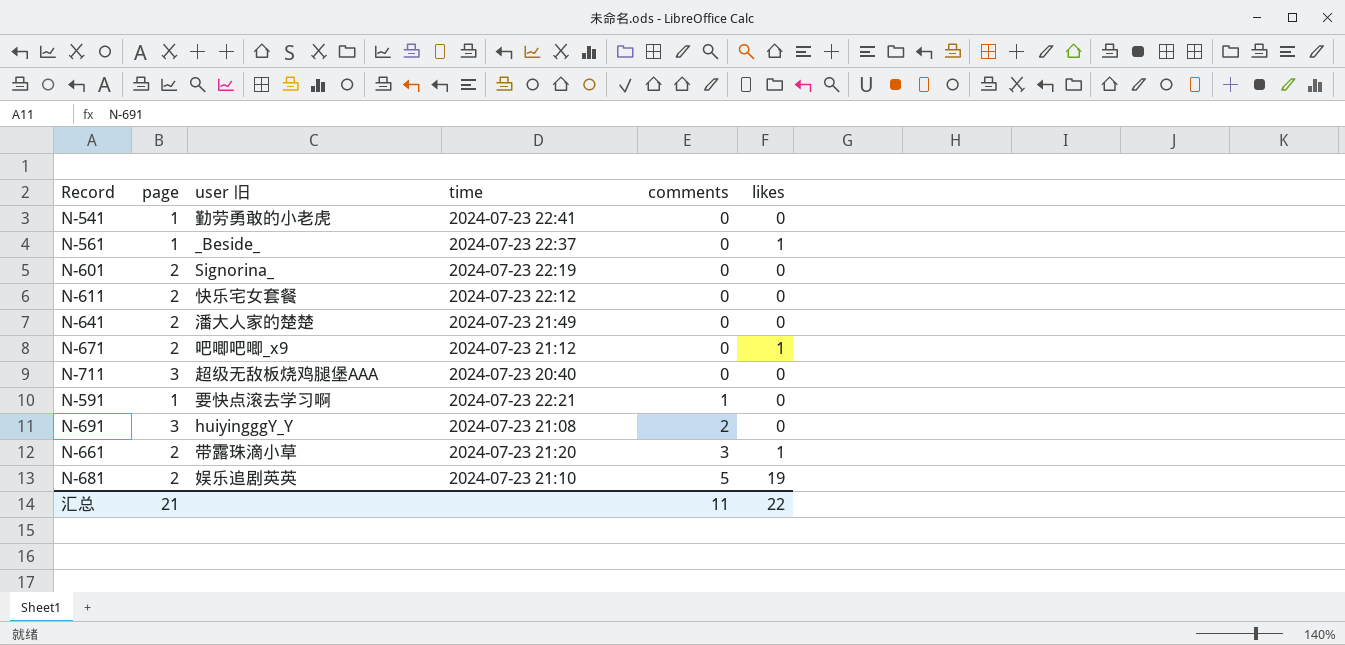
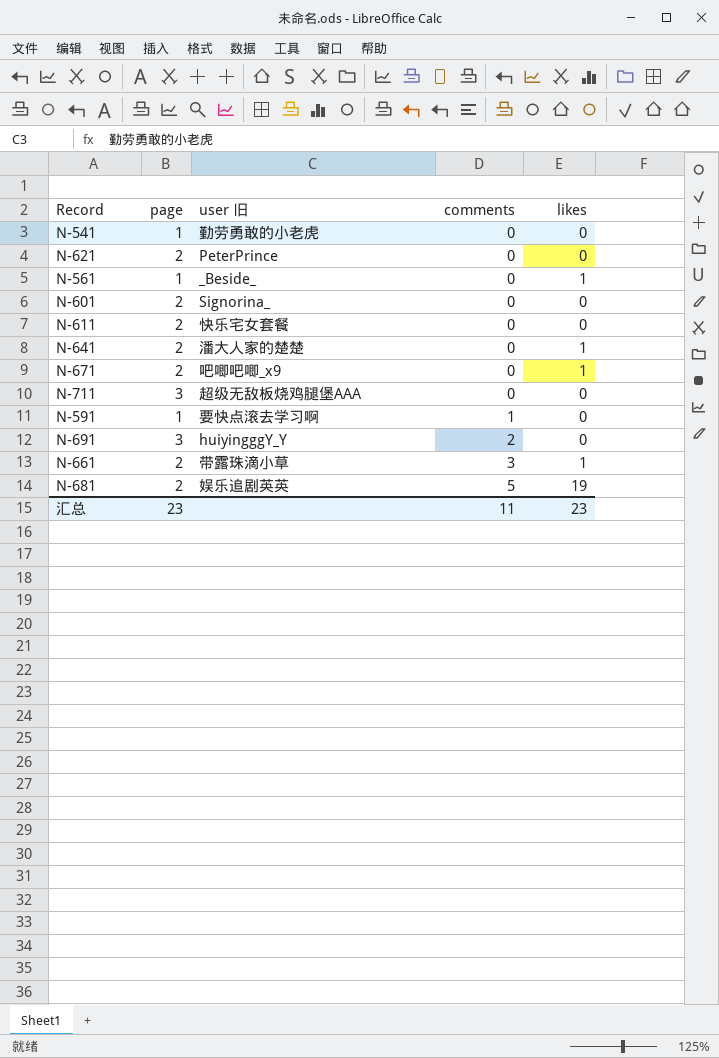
column time | position: 4 -> none
row N-621: none -> 2 | PeterPrince | 0 | 0
N-641 | likes: 0 -> 1
汇总 | page: 21 -> 23
汇总 | likes: 22 -> 23

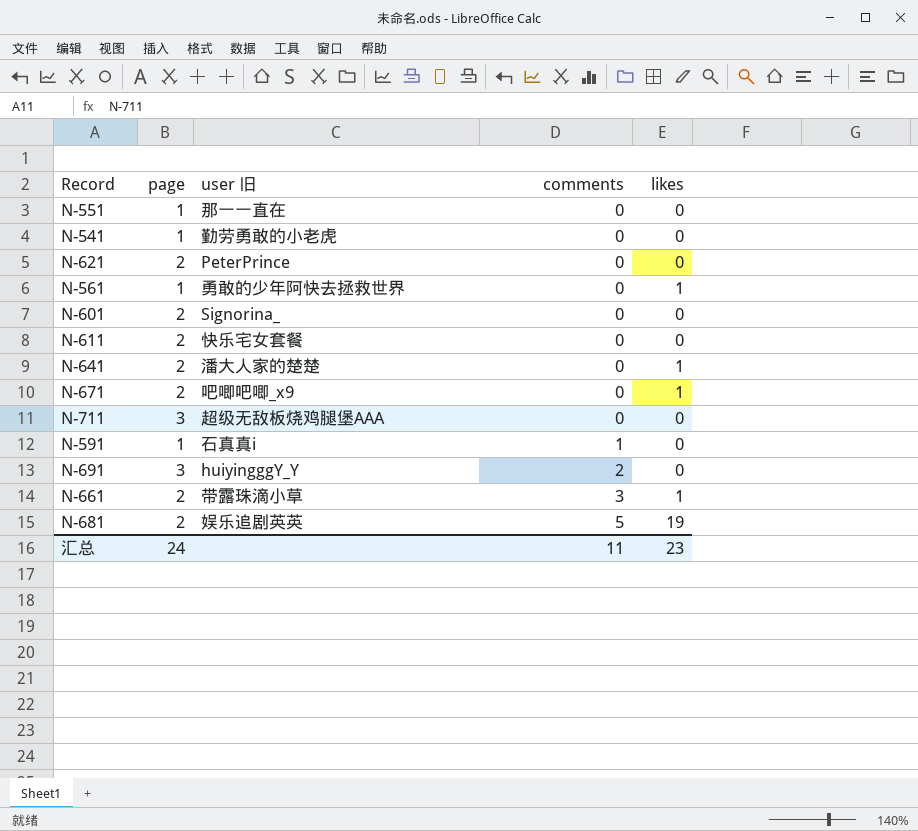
row N-551: none -> 1 | 那一一直在 | 0 | 0
N-561 | user 旧: _Beside_ -> 勇敢的少年阿快去拯救世界
N-591 | user 旧: 要快点滚去学习啊 -> 石真真i
汇总 | page: 23 -> 24

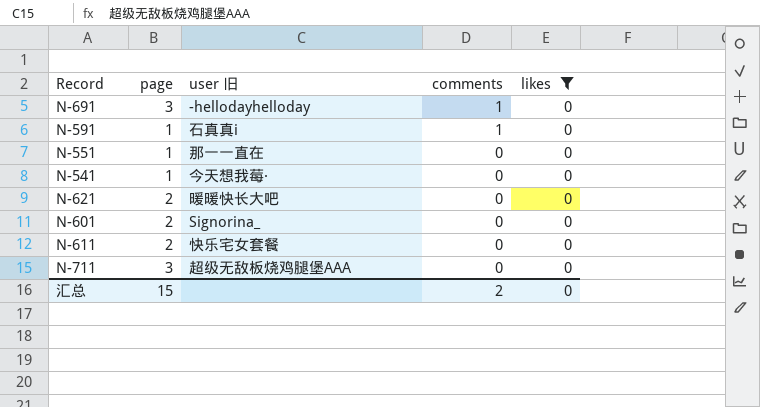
filter: none -> likes = 0
row order: comments ascending -> comments descending
N-691 | user 旧: huiyingggY_Y -> -hellodayhelloday
N-691 | comments: 2 -> 1
N-541 | user 旧: 勤劳勇敢的小老虎 -> 今天想我莓·
N-621 | user 旧: PeterPrince -> 暖暖快长大吧
汇总 | page: 24 -> 15
汇总 | comments: 11 -> 2
汇总 | likes: 23 -> 0

